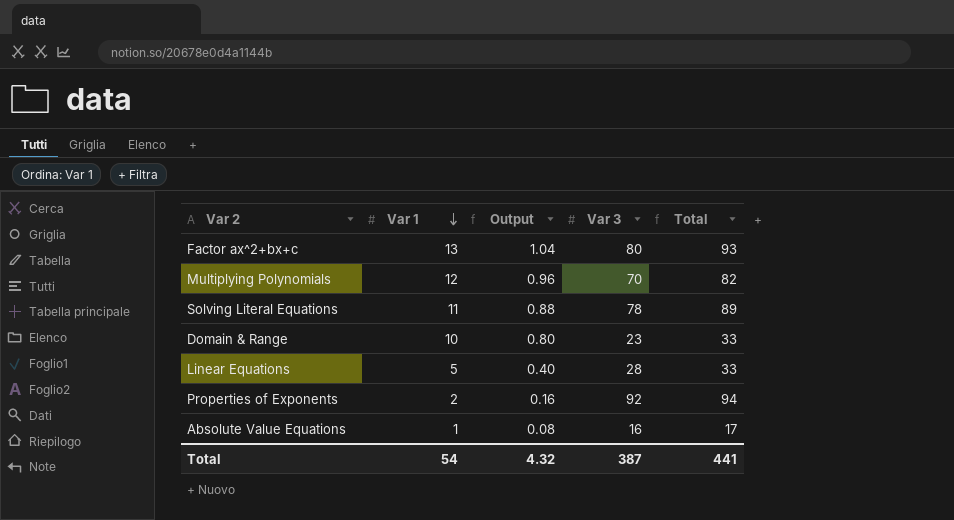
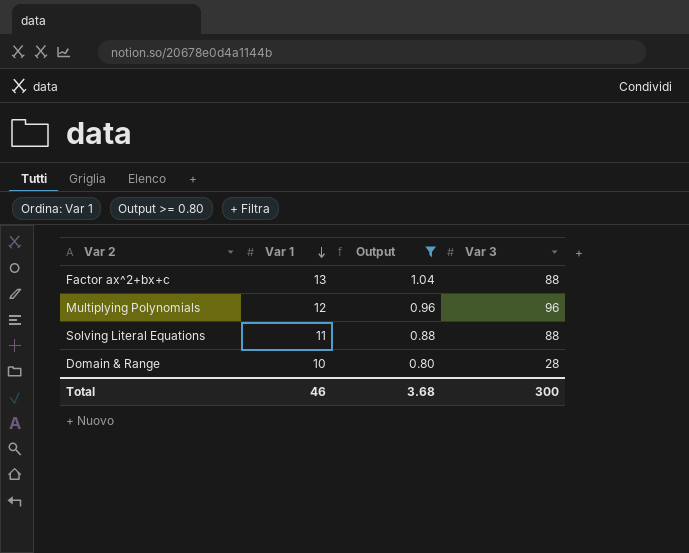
filter: none -> Output >= 0.80
column Total | formula: [Var 1] + [Var 3] -> none
Factor ax^2+bx+c | Var 3: 80 -> 88
Multiplying Polynomials | Var 3: 70 -> 96
Solving Literal Equations | Var 3: 78 -> 88
Domain & Range | Var 3: 23 -> 28
Total | Var 1: 54 -> 46
Total | Output: 4.32 -> 3.68
Total | Var 3: 387 -> 300

